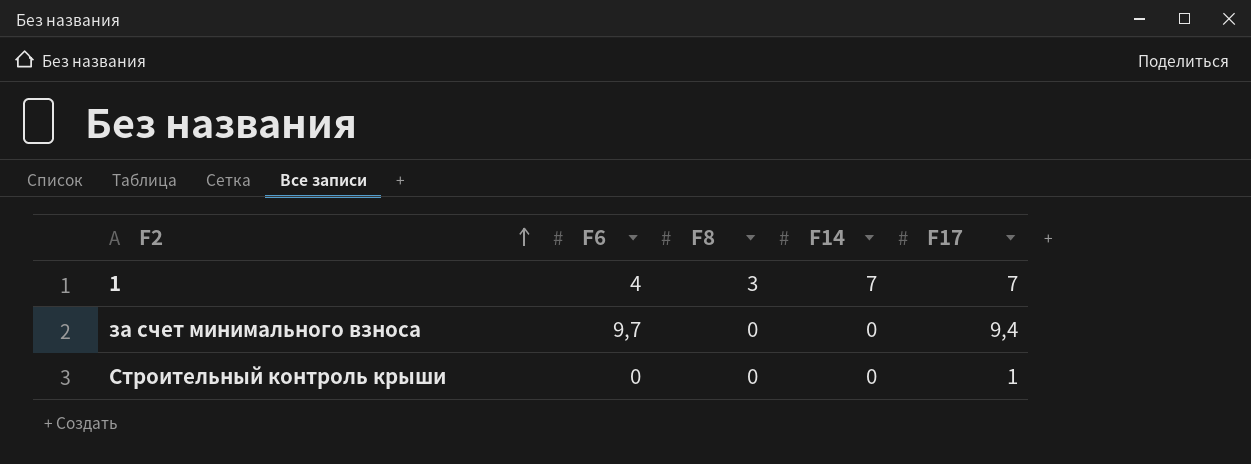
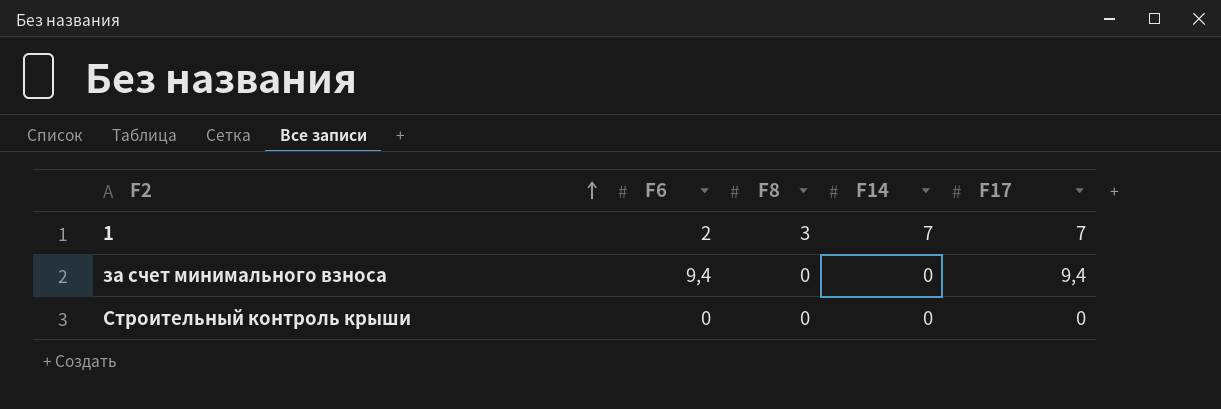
1 | F6: 4 -> 2
за счет минимального взноса | F6: 9,7 -> 9,4
Строительный контроль крыши | F17: 1 -> 0

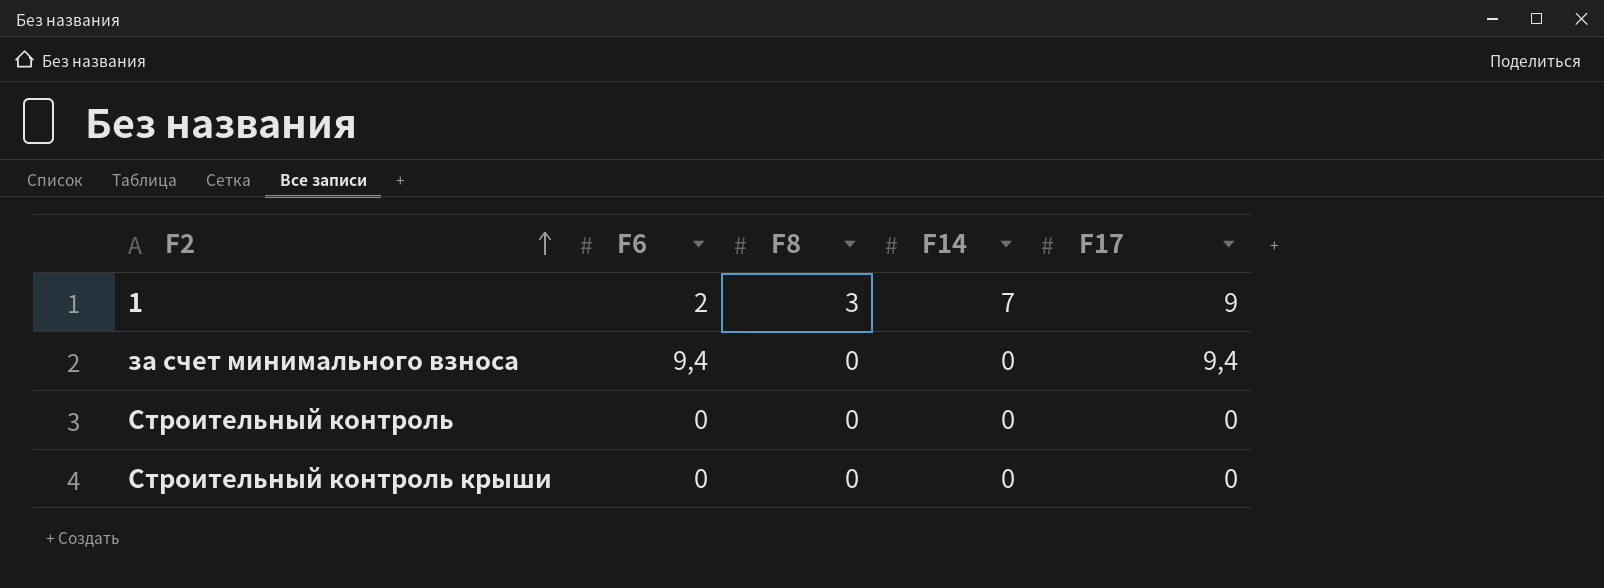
1 | F17: 7 -> 9
row Строительный контроль: none -> 0 | 0 | 0 | 0

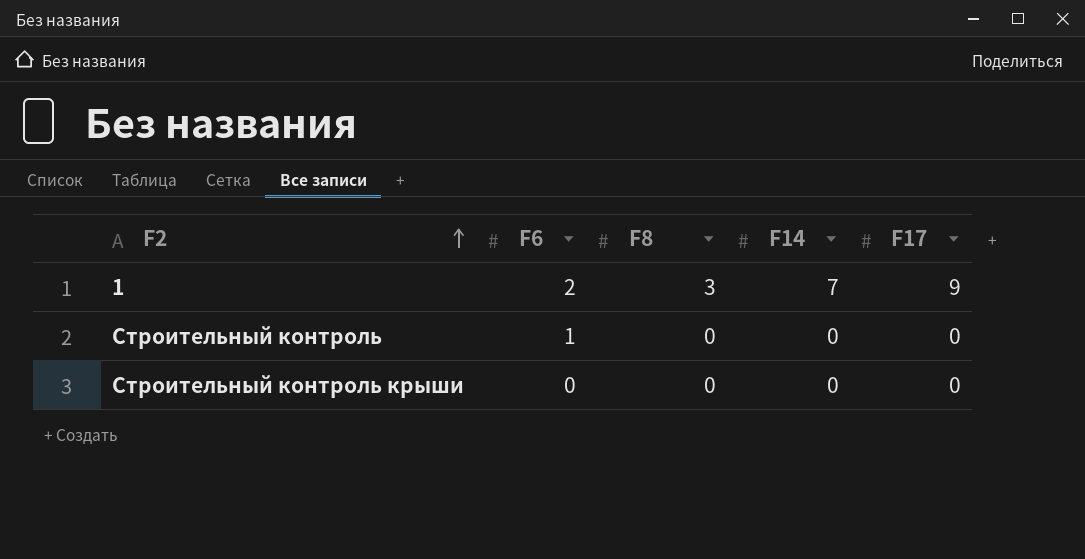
row за счет минимального взноса: 9,4 | 0 | 0 | 9,4 -> none
Строительный контроль | F6: 0 -> 1

